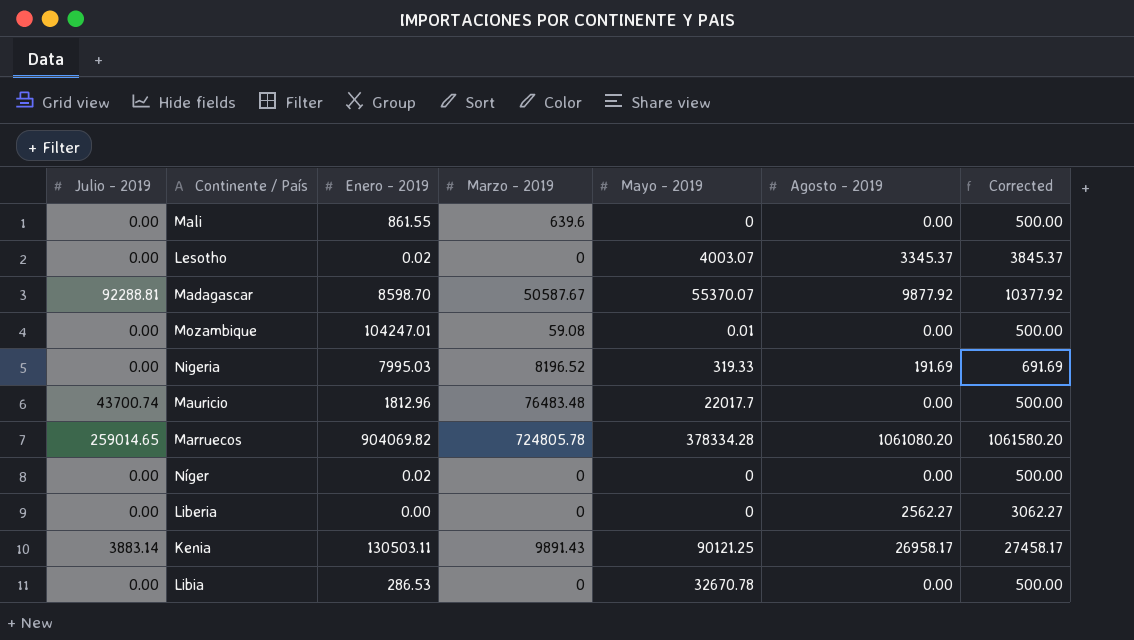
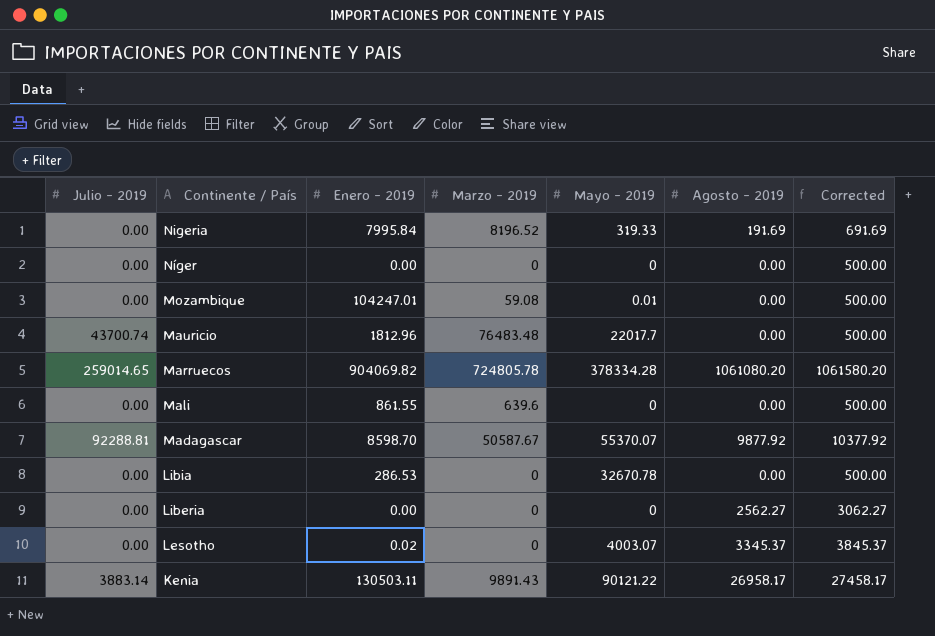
row order: none -> Continente / País descending
Nigeria | Enero - 2019: 7995.03 -> 7995.84
Níger | Enero - 2019: 0.02 -> 0.00
Kenia | Mayo - 2019: 90121.25 -> 90121.22

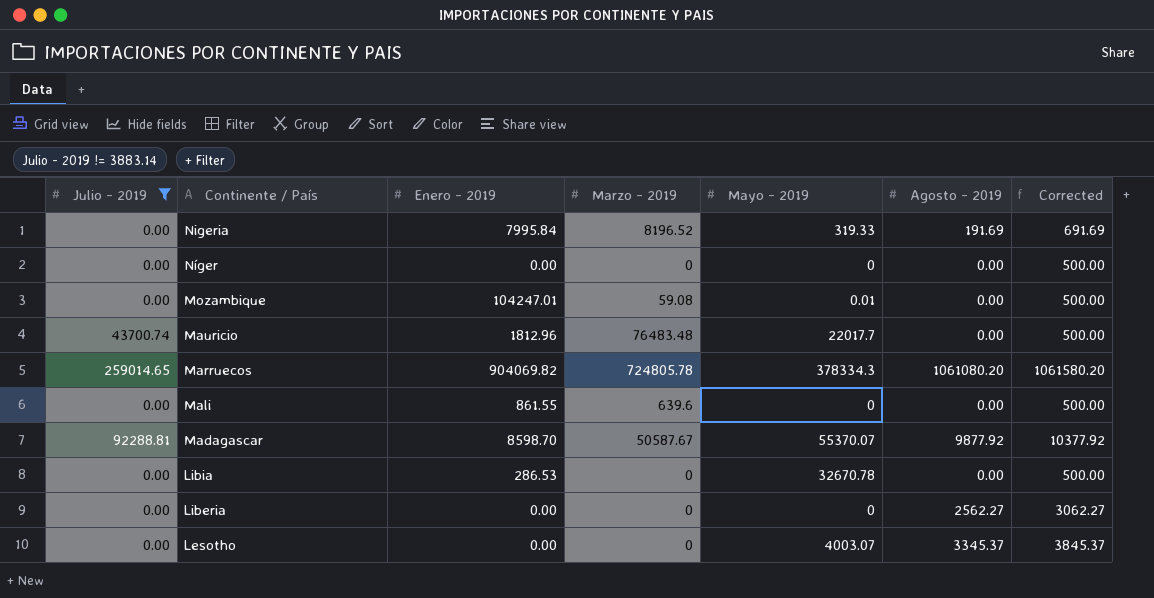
filter: none -> Julio - 2019 != 3883.14
Marruecos | Mayo - 2019: 378334.28 -> 378334.3
Lesotho | Enero - 2019: 0.02 -> 0.00

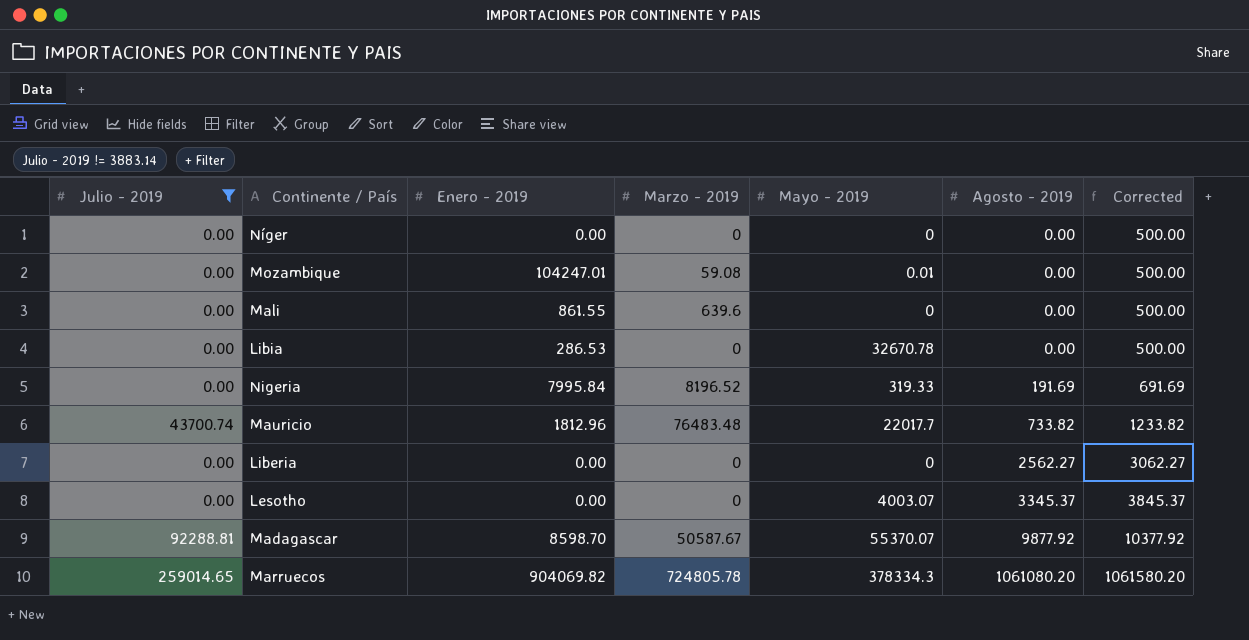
row order: Continente / País descending -> Agosto - 2019 ascending
Mauricio | Agosto - 2019: 0.00 -> 733.82
Mauricio | Corrected: 500.00 -> 1233.82

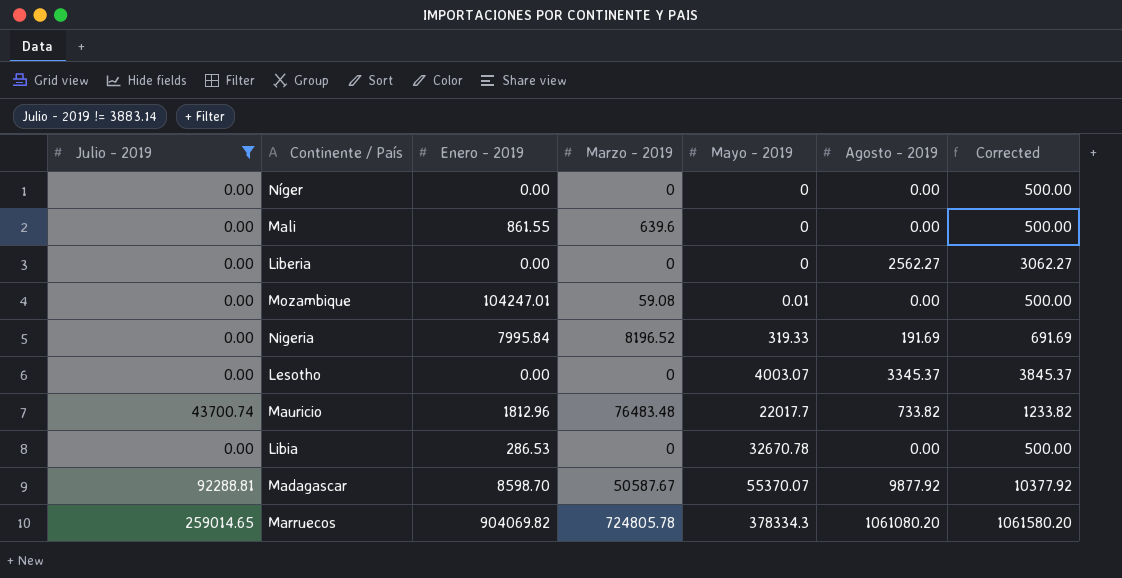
row order: Agosto - 2019 ascending -> Mayo - 2019 ascending

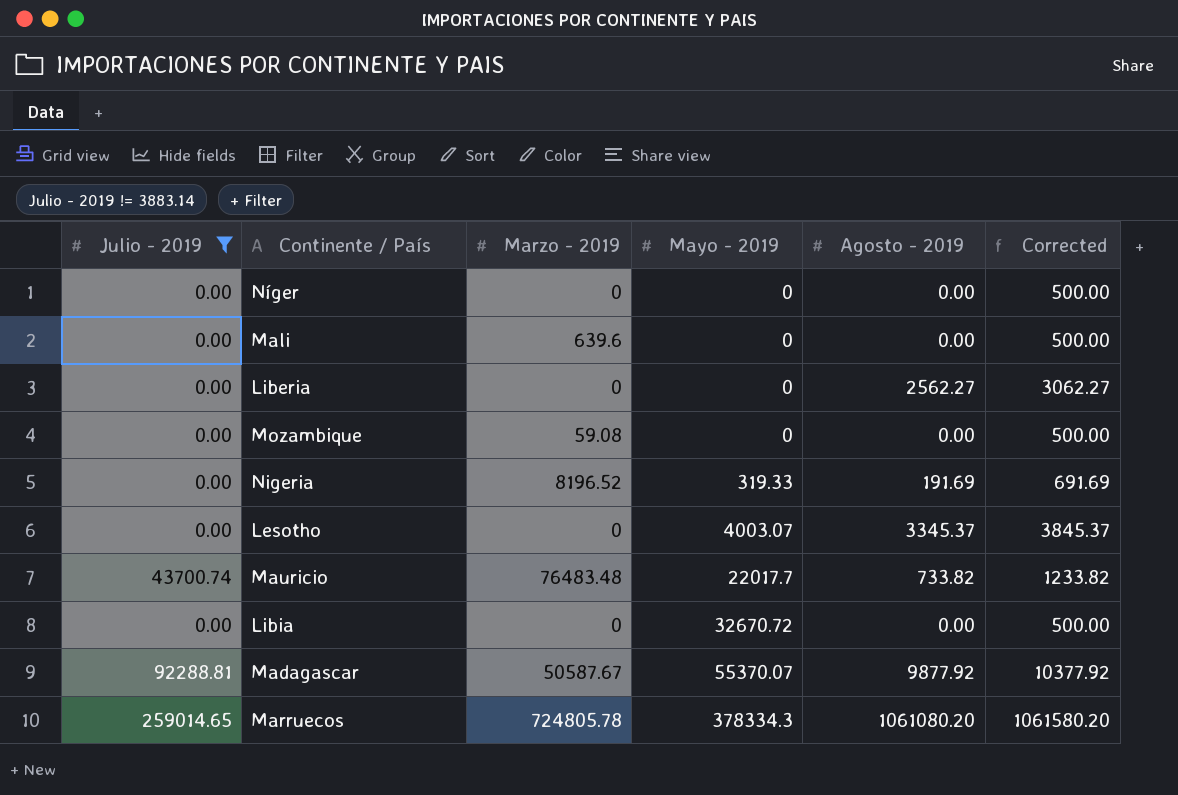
column Enero - 2019 | position: 3 -> none
Mozambique | Mayo - 2019: 0.01 -> 0
Libia | Mayo - 2019: 32670.78 -> 32670.72

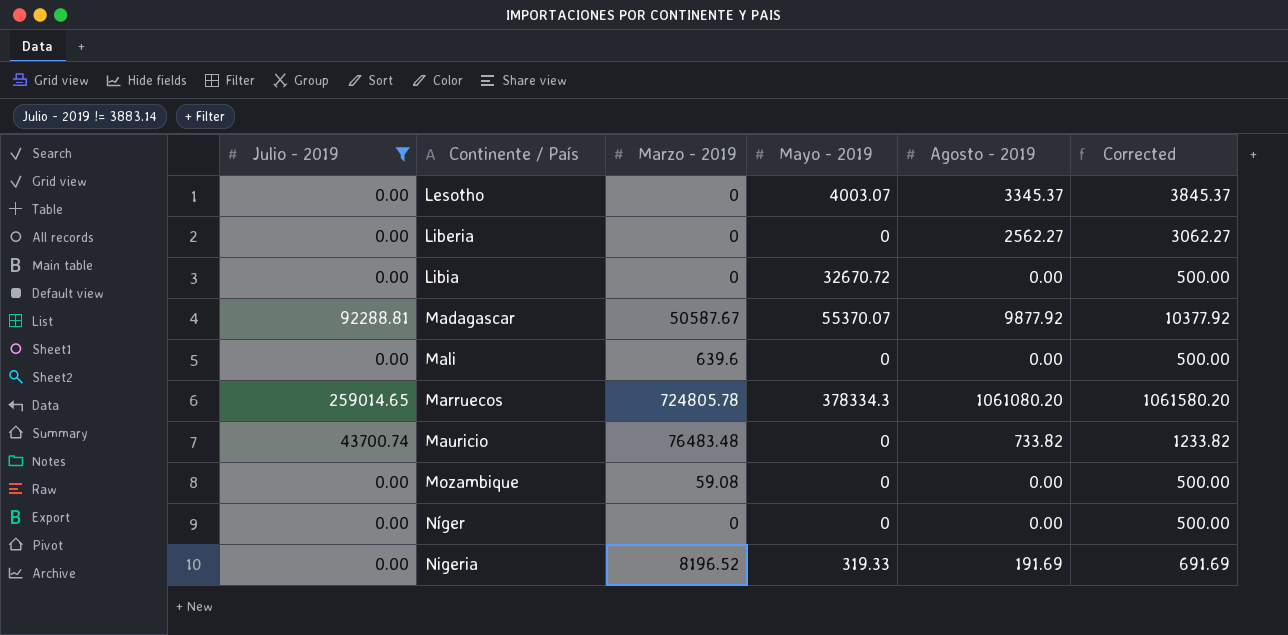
row order: Mayo - 2019 ascending -> Continente / País ascending
Mauricio | Mayo - 2019: 22017.7 -> 0

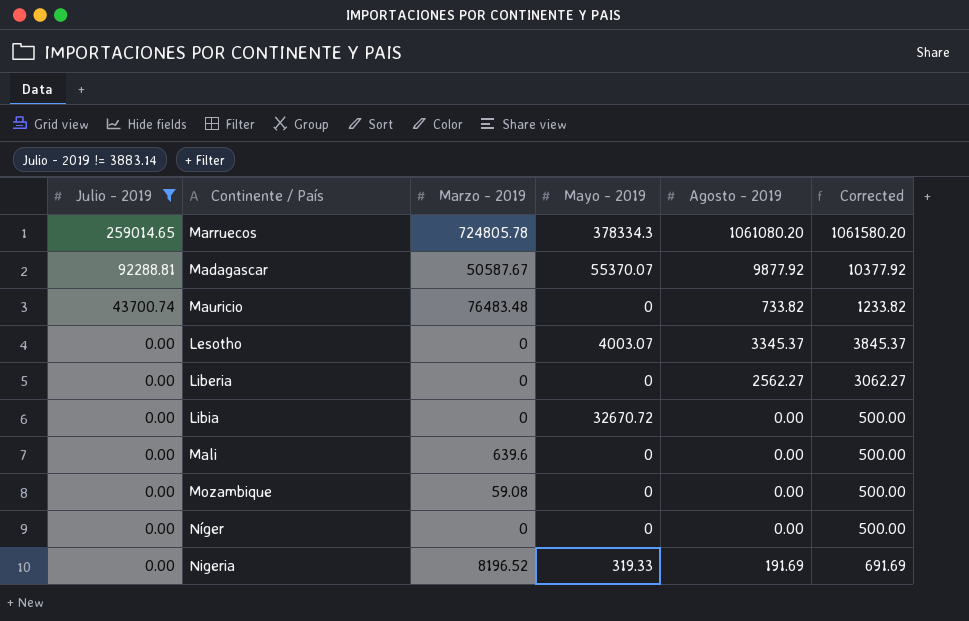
row order: Continente / País ascending -> Julio - 2019 descending

